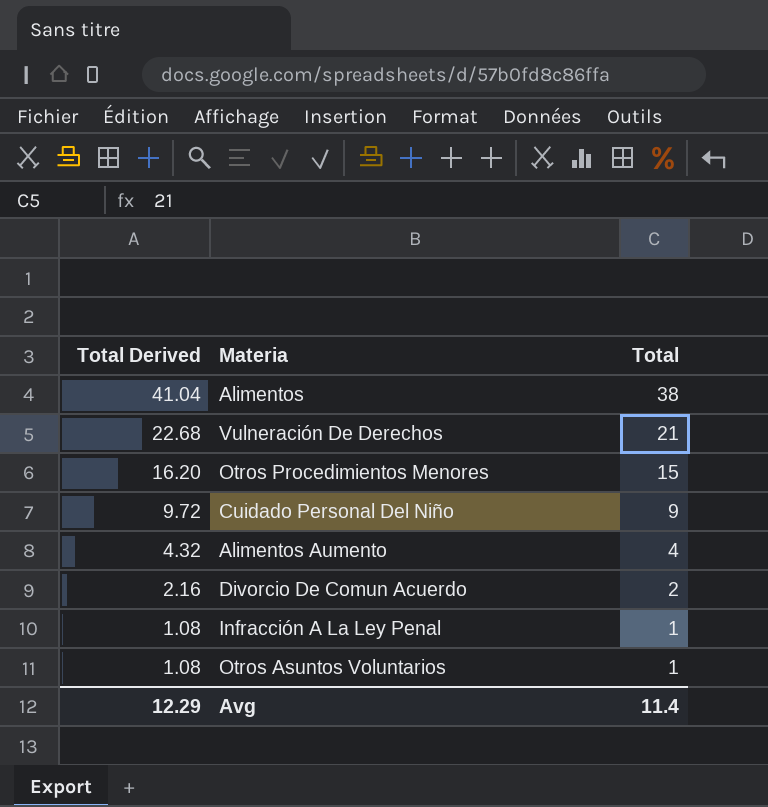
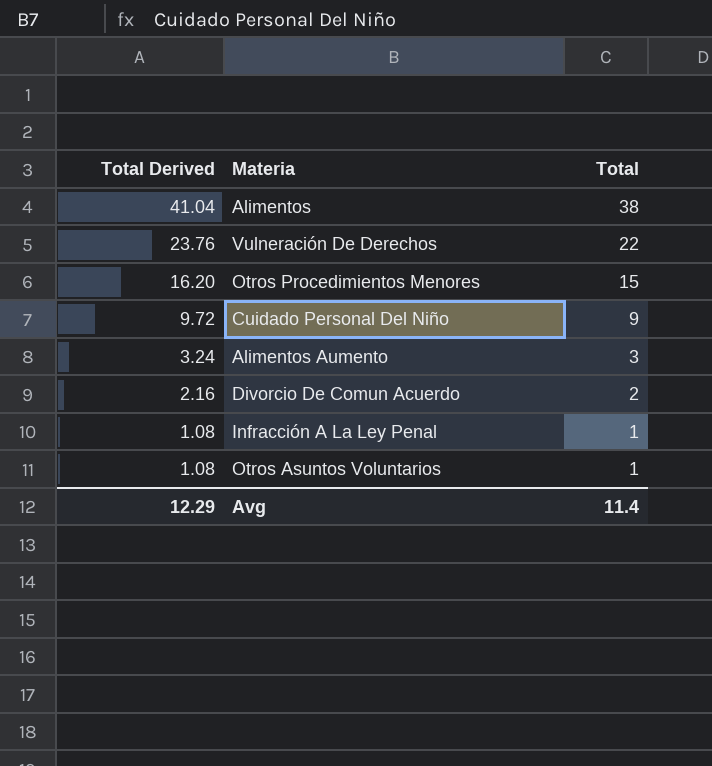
Vulneración De Derechos | Total Derived: 22.68 -> 23.76
Vulneración De Derechos | Total: 21 -> 22
Alimentos Aumento | Total Derived: 4.32 -> 3.24
Alimentos Aumento | Total: 4 -> 3

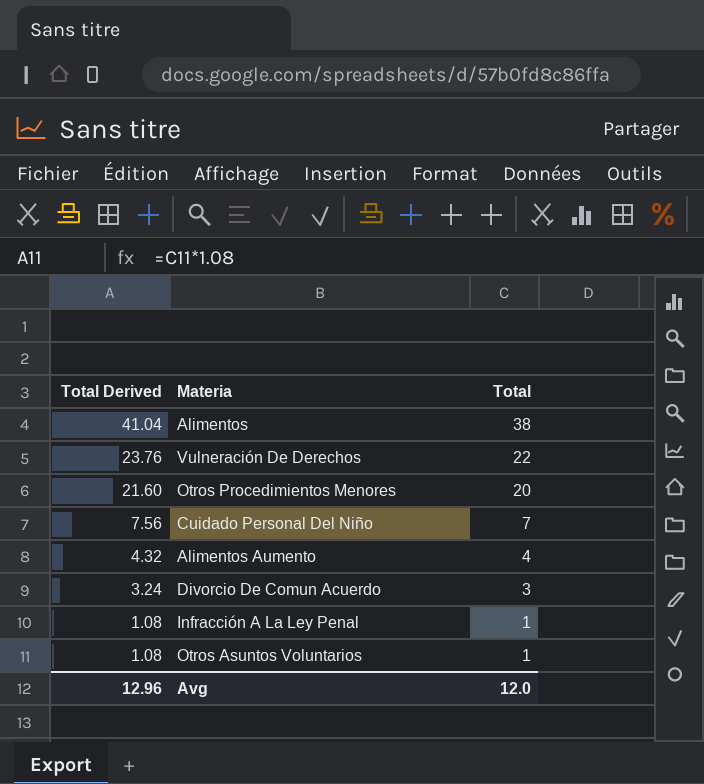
Otros Procedimientos Menores | Total Derived: 16.20 -> 21.60
Otros Procedimientos Menores | Total: 15 -> 20
Cuidado Personal Del Niño | Total Derived: 9.72 -> 7.56
Cuidado Personal Del Niño | Total: 9 -> 7
Alimentos Aumento | Total Derived: 3.24 -> 4.32
Alimentos Aumento | Total: 3 -> 4
Divorcio De Comun Acuerdo | Total Derived: 2.16 -> 3.24
Divorcio De Comun Acuerdo | Total: 2 -> 3
Avg | Total Derived: 12.29 -> 12.96
Avg | Total: 11.4 -> 12.0

